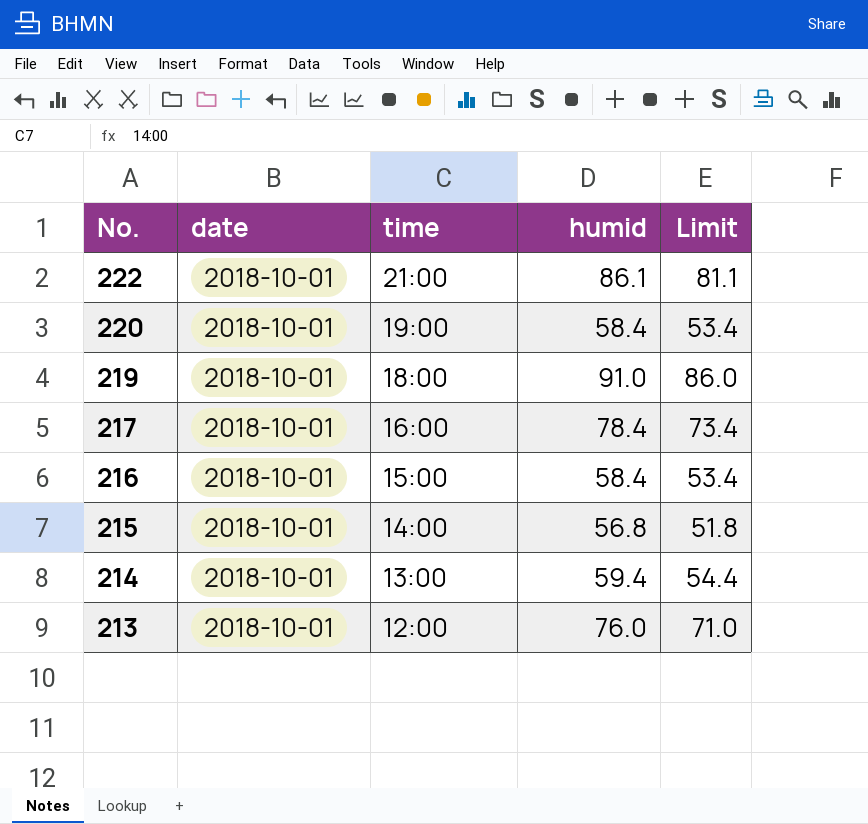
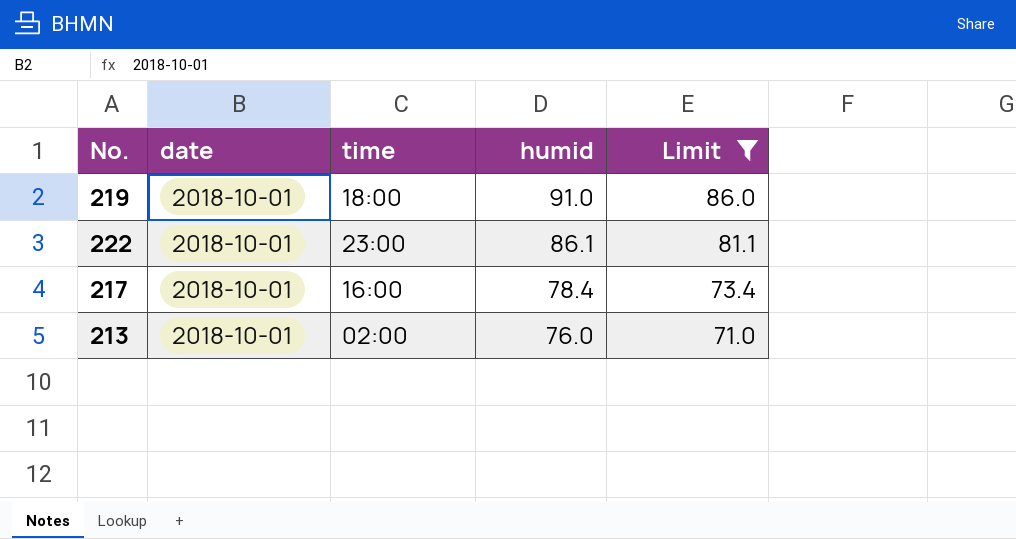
filter: none -> Limit >= 71.0
row order: No. descending -> humid descending
222 | time: 21:00 -> 23:00
213 | time: 12:00 -> 02:00

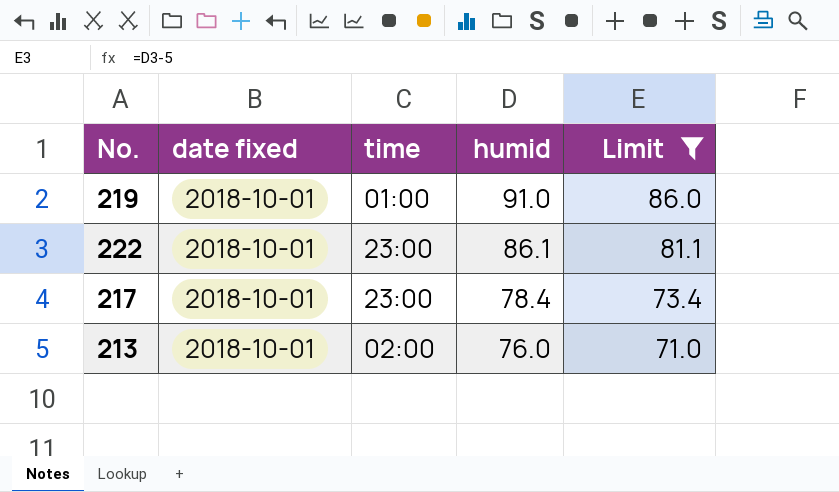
column name: date -> date fixed
219 | time: 18:00 -> 01:00
217 | time: 16:00 -> 23:00

